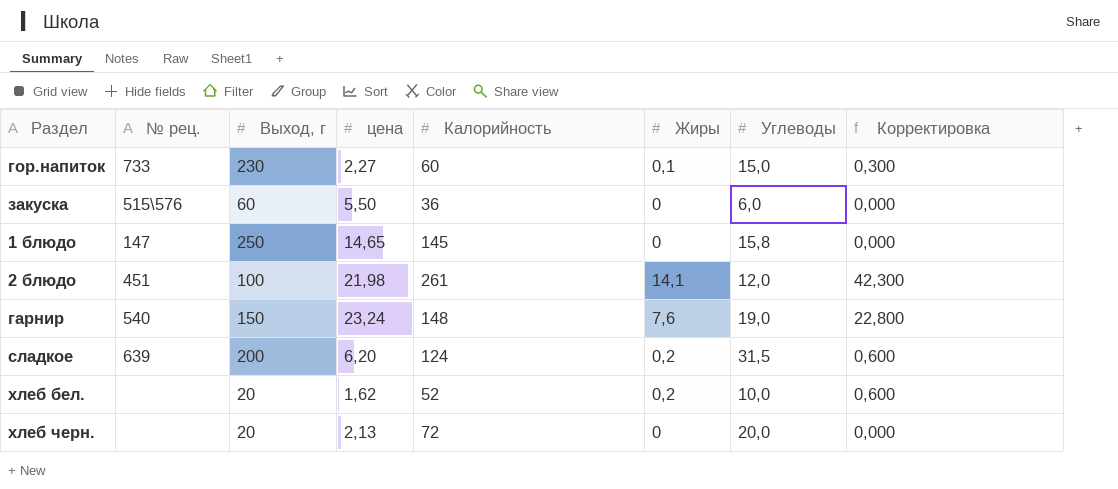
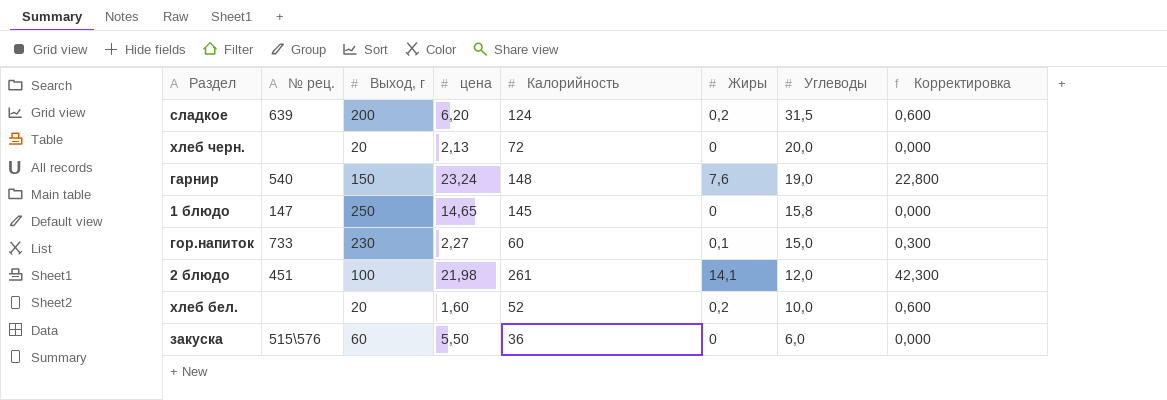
row order: none -> Углеводы descending
хлеб бел. | цена: 1,62 -> 1,60

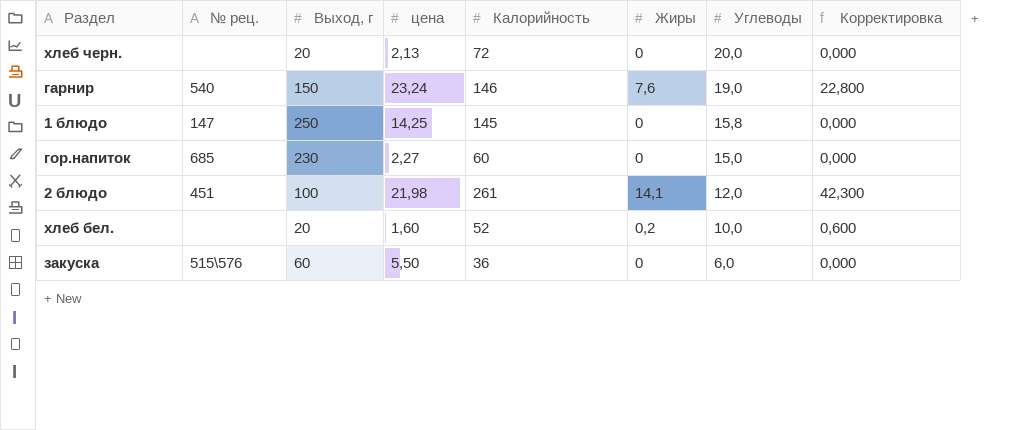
row сладкое: 639 | 200 | 6,20 | 124 | 0,2 | 31,5 | 0,600 -> none
гарнир | Калорийность: 148 -> 146
1 блюдо | цена: 14,65 -> 14,25
гор.напиток | № рец.: 733 -> 685
гор.напиток | Жиры: 0,1 -> 0
гор.напиток | Корректировка: 0,300 -> 0,000

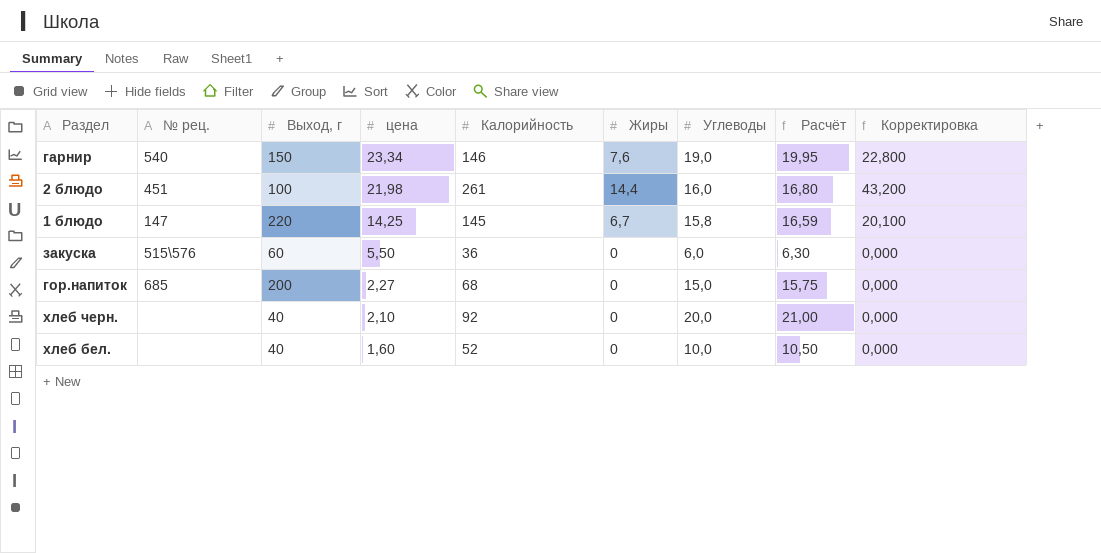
row order: Углеводы descending -> цена descending
column Расчёт | formula: none -> [Углеводы] * 1,05
гарнир | цена: 23,24 -> 23,34
2 блюдо | Жиры: 14,1 -> 14,4
2 блюдо | Углеводы: 12,0 -> 16,0
2 блюдо | Корректировка: 42,300 -> 43,200
1 блюдо | Выход, г: 250 -> 220
1 блюдо | Жиры: 0 -> 6,7
1 блюдо | Корректировка: 0,000 -> 20,100
гор.напиток | Выход, г: 230 -> 200
гор.напиток | Калорийность: 60 -> 68
хлеб черн. | Выход, г: 20 -> 40
хлеб черн. | цена: 2,13 -> 2,10
хлеб черн. | Калорийность: 72 -> 92
хлеб бел. | Выход, г: 20 -> 40
хлеб бел. | Жиры: 0,2 -> 0
хлеб бел. | Корректировка: 0,600 -> 0,000

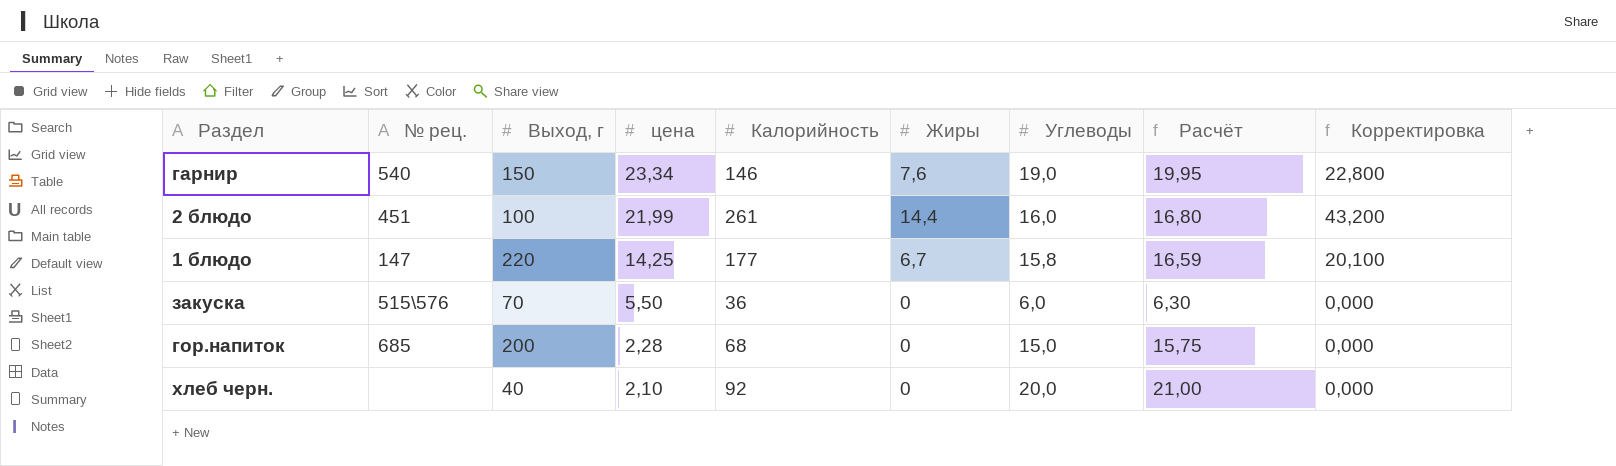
row хлеб бел.: none | 40 | 1,60 | 52 | 0 | 10,0 | 10,50 | 0,000 -> none
2 блюдо | цена: 21,98 -> 21,99
1 блюдо | Калорийность: 145 -> 177
закуска | Выход, г: 60 -> 70
гор.напиток | цена: 2,27 -> 2,28

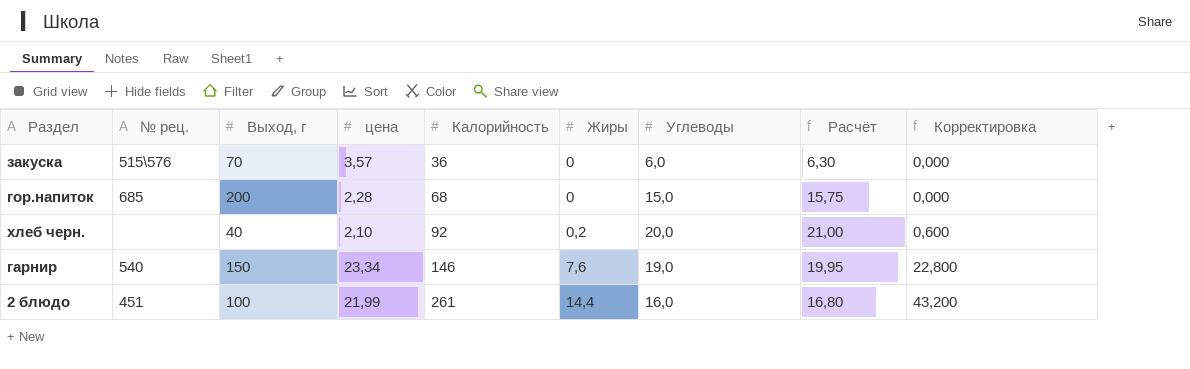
row order: цена descending -> Калорийность ascending
row 1 блюдо: 147 | 220 | 14,25 | 177 | 6,7 | 15,8 | 16,59 | 20,100 -> none
закуска | цена: 5,50 -> 3,57
хлеб черн. | Жиры: 0 -> 0,2
хлеб черн. | Корректировка: 0,000 -> 0,600

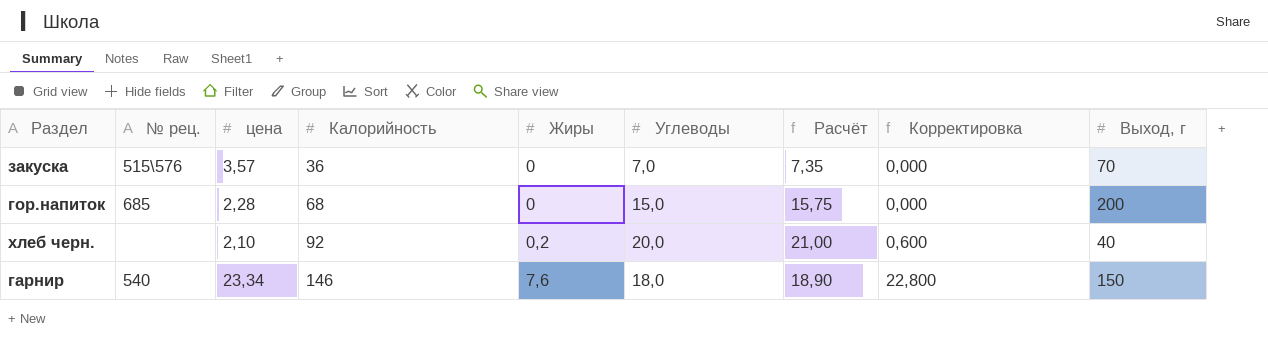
column Выход, г | position: 3 -> 9
row 2 блюдо: 451 | 100 | 21,99 | 261 | 14,4 | 16,0 | 16,80 | 43,200 -> none
закуска | Углеводы: 6,0 -> 7,0
закуска | Расчёт: 6,30 -> 7,35
гарнир | Углеводы: 19,0 -> 18,0
гарнир | Расчёт: 19,95 -> 18,90

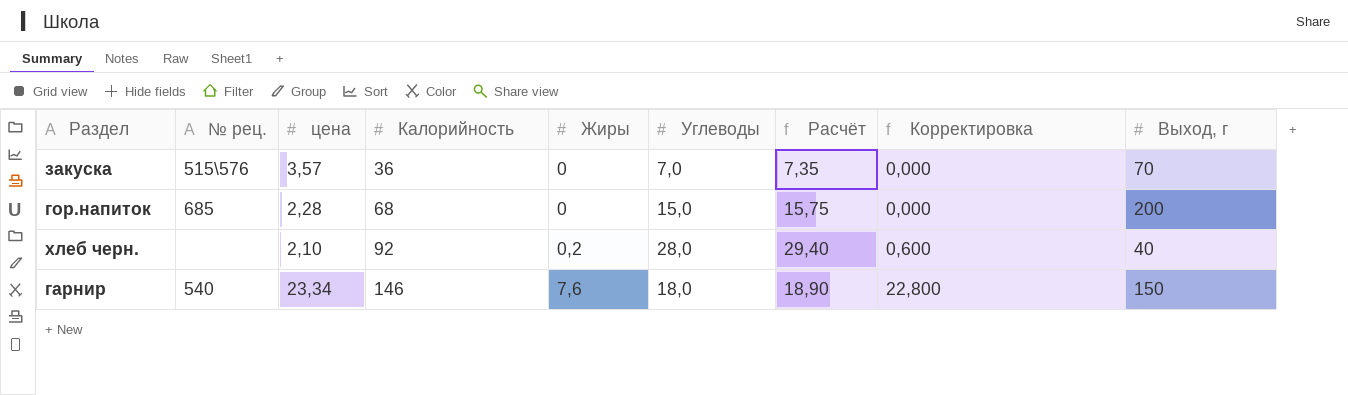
хлеб черн. | Углеводы: 20,0 -> 28,0
хлеб черн. | Расчёт: 21,00 -> 29,40

